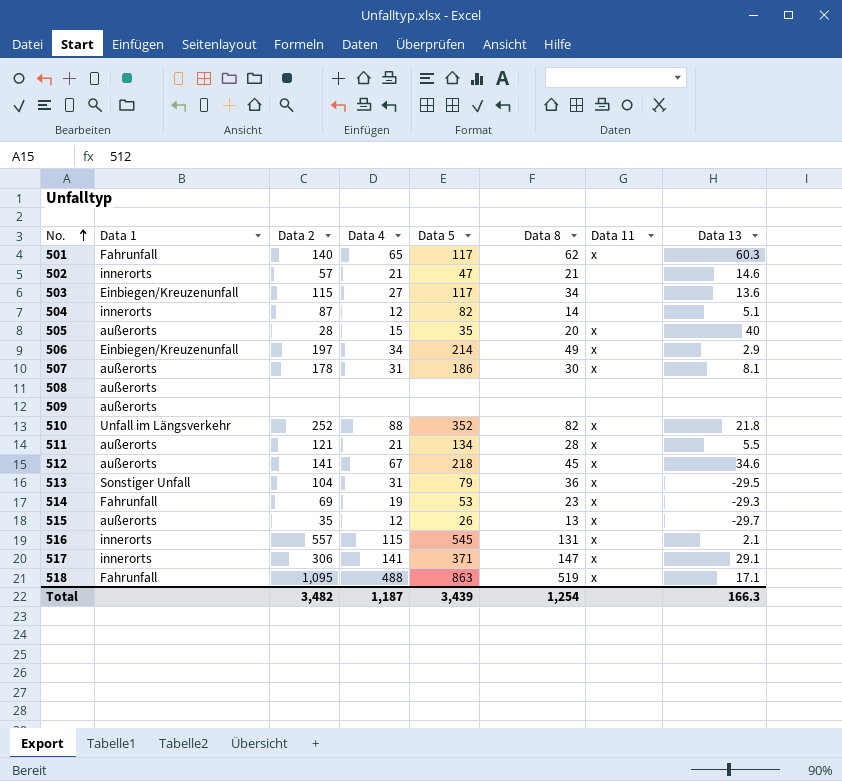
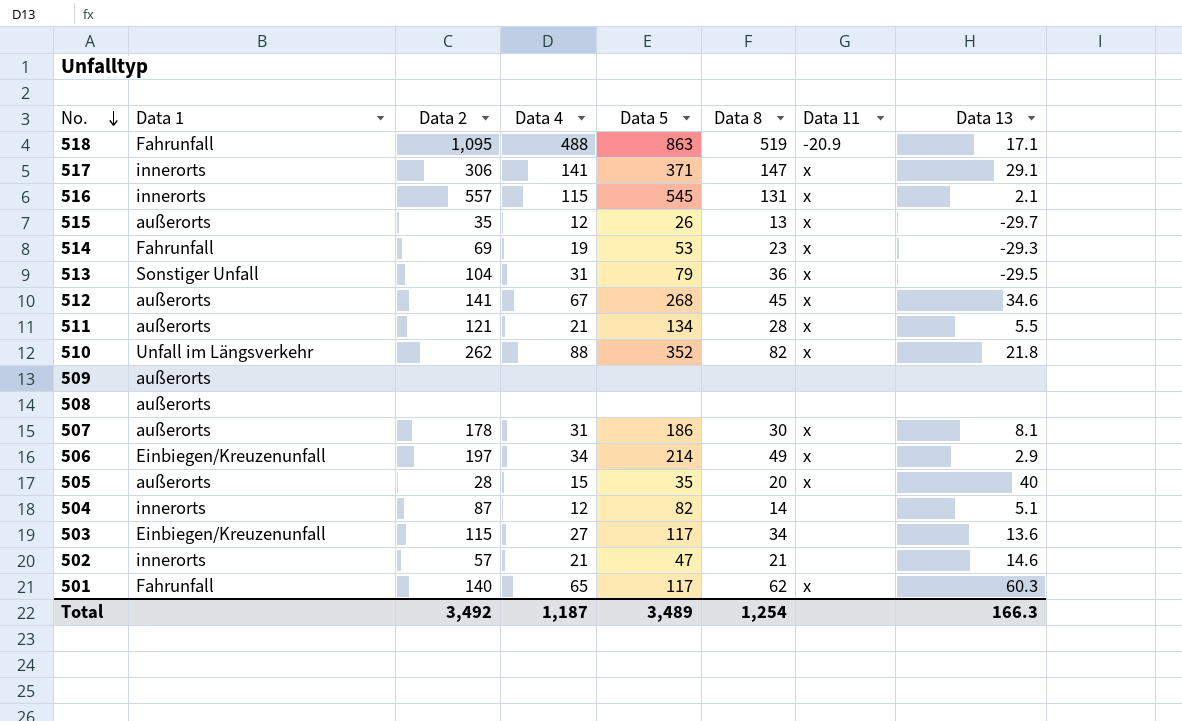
row order: No. ascending -> No. descending
518 | Data 11: x -> -20.9
512 | Data 5: 218 -> 268
510 | Data 2: 252 -> 262
Total | Data 2: 3,482 -> 3,492
Total | Data 5: 3,439 -> 3,489

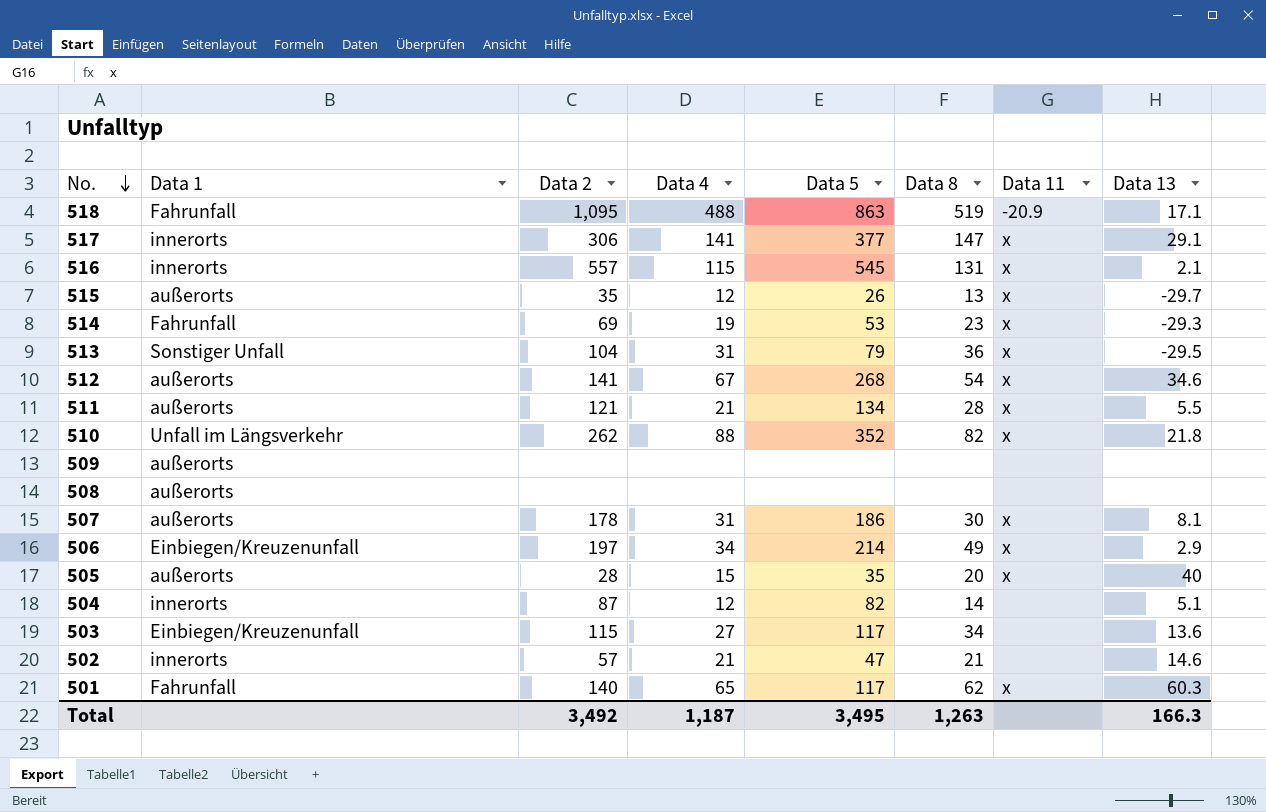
517 | Data 5: 371 -> 377
512 | Data 8: 45 -> 54
Total | Data 5: 3,489 -> 3,495
Total | Data 8: 1,254 -> 1,263

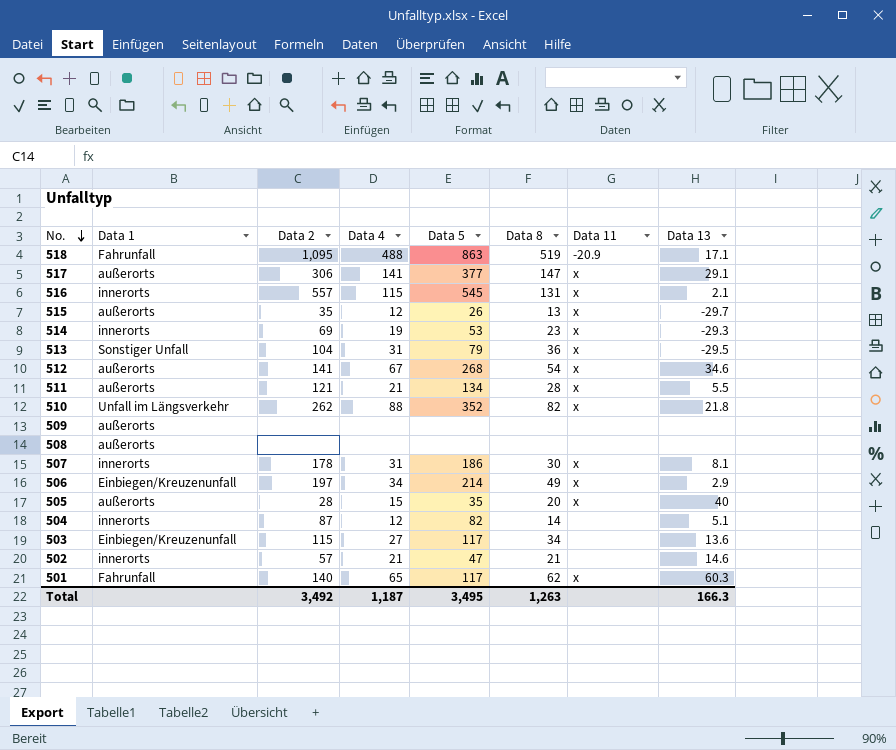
517 | Data 1: innerorts -> außerorts
514 | Data 1: Fahrunfall -> innerorts
507 | Data 1: außerorts -> innerorts

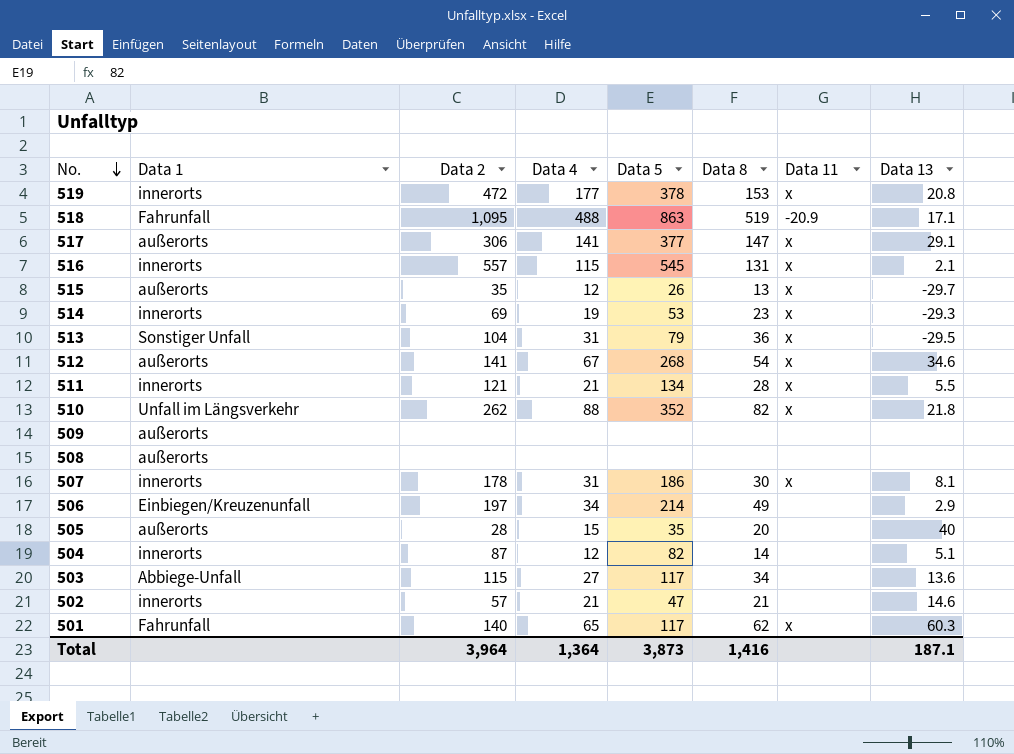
row 519: none -> innerorts | 472 | 177 | 378 | 153 | x | 20.8
511 | Data 1: außerorts -> innerorts
506 | Data 11: x -> none
505 | Data 11: x -> none
503 | Data 1: Einbiegen/Kreuzenunfall -> Abbiege-Unfall
Total | Data 2: 3,492 -> 3,964
Total | Data 4: 1,187 -> 1,364
Total | Data 5: 3,495 -> 3,873
Total | Data 8: 1,263 -> 1,416
Total | Data 13: 166.3 -> 187.1

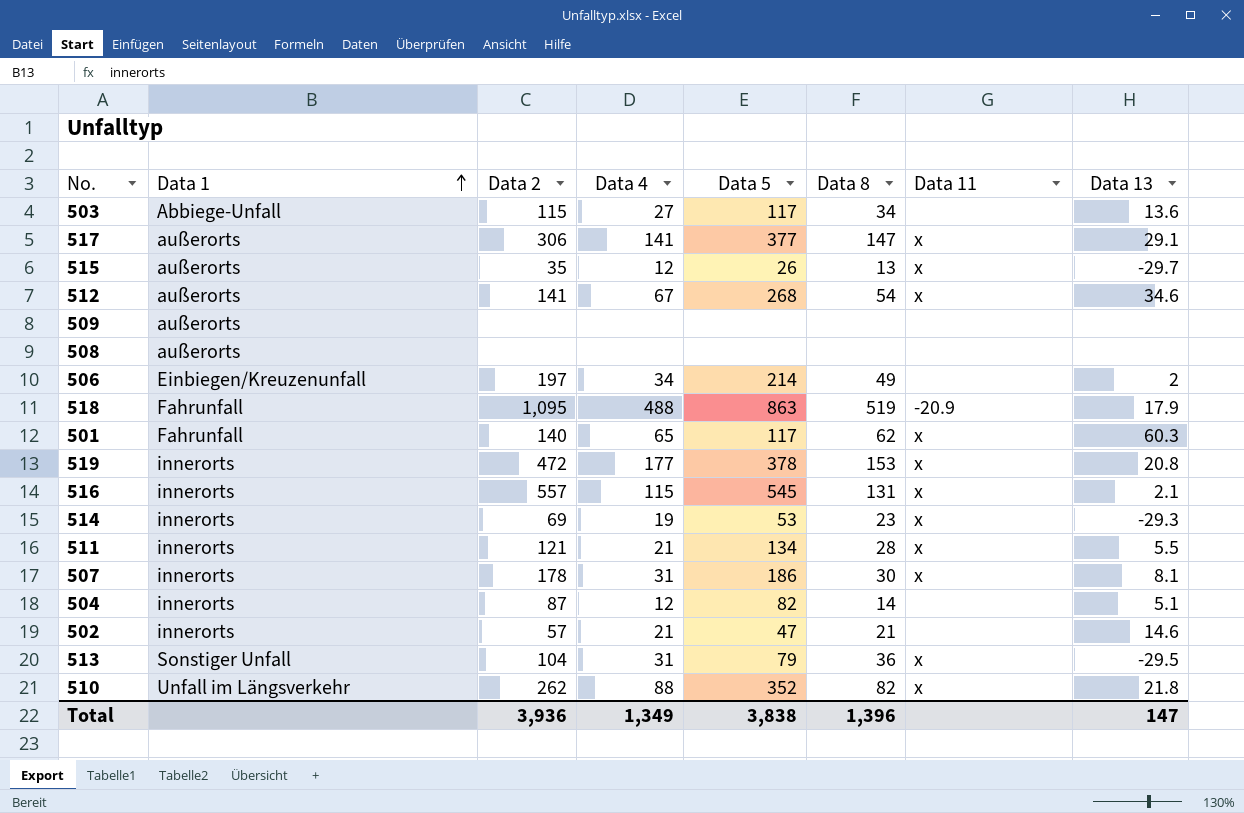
row order: No. descending -> Data 1 ascending
row 505: außerorts | 28 | 15 | 35 | 20 | none | 40 -> none
506 | Data 13: 2.9 -> 2
518 | Data 13: 17.1 -> 17.9
Total | Data 2: 3,964 -> 3,936
Total | Data 4: 1,364 -> 1,349
Total | Data 5: 3,873 -> 3,838
Total | Data 8: 1,416 -> 1,396
Total | Data 13: 187.1 -> 147

